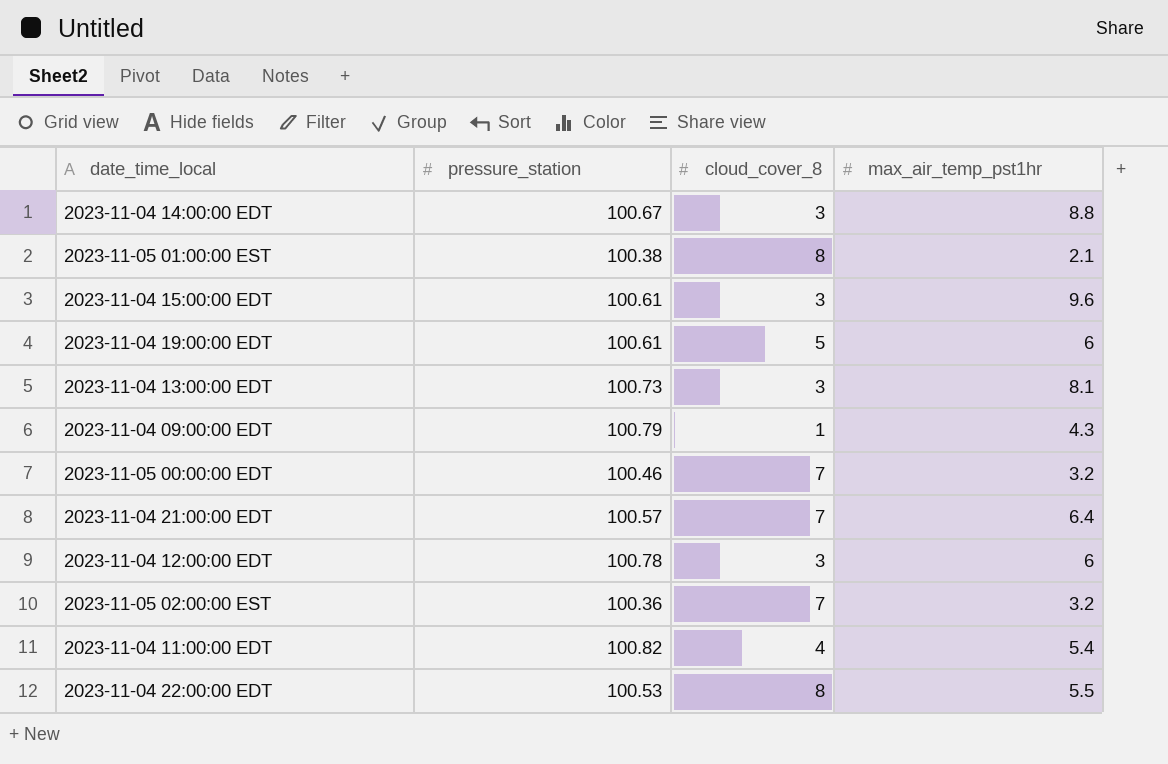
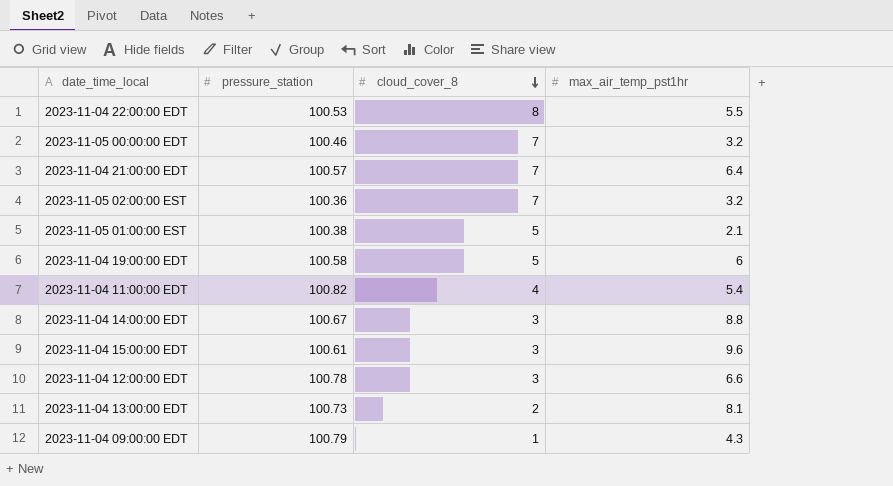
row order: none -> cloud_cover_8 descending
2023-11-05 01:00:00 EST | cloud_cover_8: 8 -> 5
2023-11-04 19:00:00 EDT | pressure_station: 100.61 -> 100.58
2023-11-04 12:00:00 EDT | max_air_temp_pst1hr: 6 -> 6.6
2023-11-04 13:00:00 EDT | cloud_cover_8: 3 -> 2

